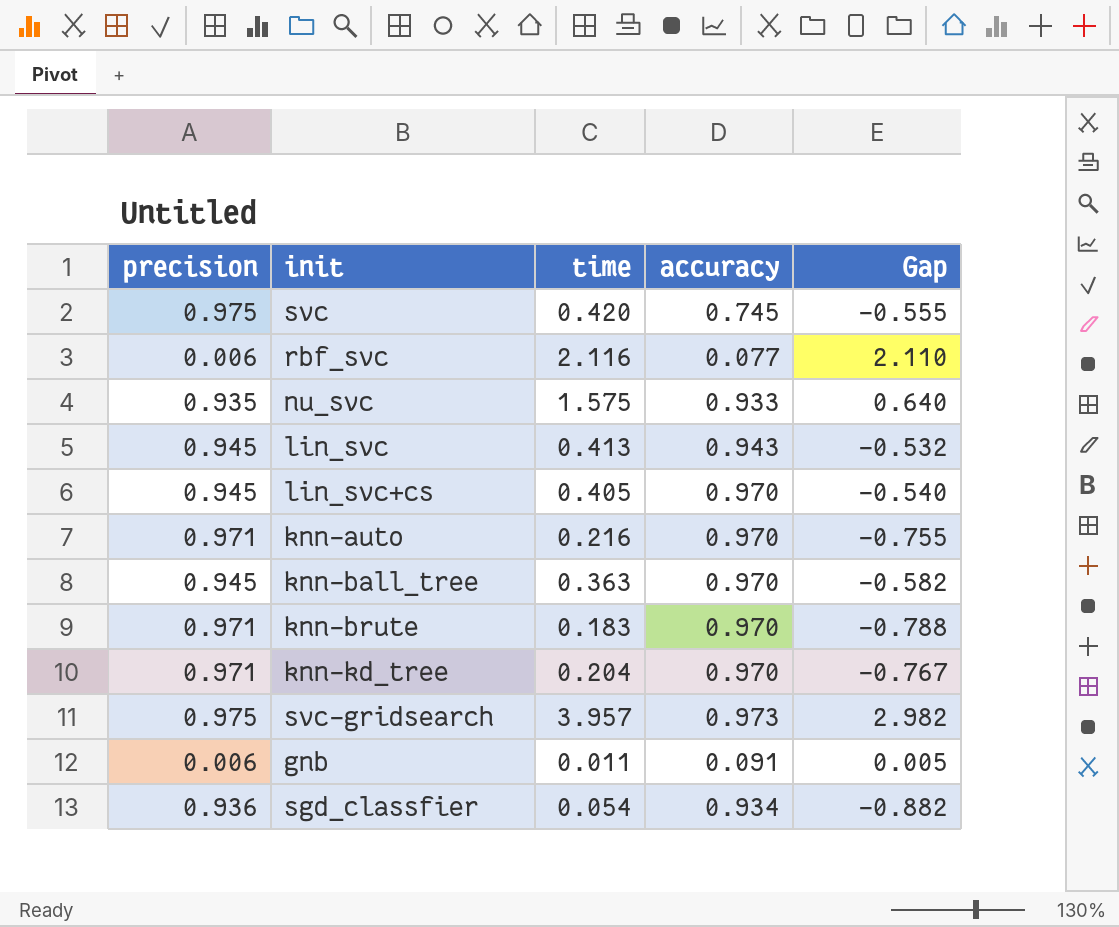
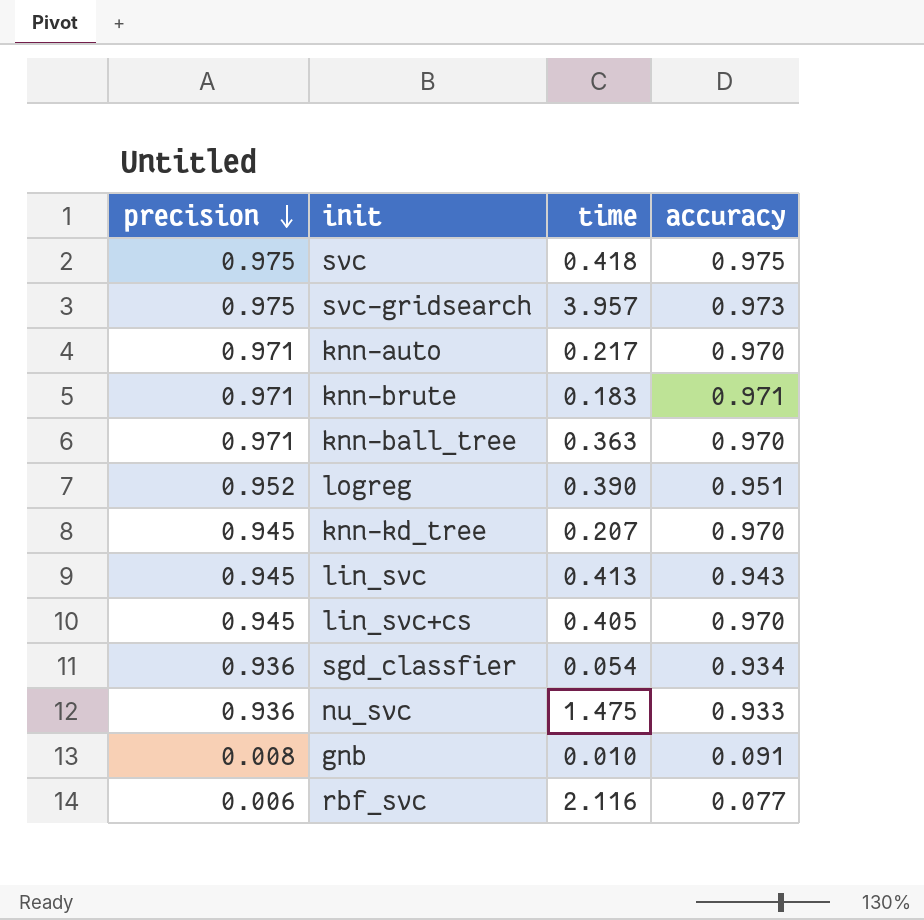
row order: none -> precision descending
column Gap | formula: [time] - [precision] -> none
svc | time: 0.420 -> 0.418
svc | accuracy: 0.745 -> 0.975
knn-auto | time: 0.216 -> 0.217
knn-brute | accuracy: 0.970 -> 0.971
knn-ball_tree | precision: 0.945 -> 0.971
row logreg: none -> 0.952 | 0.390 | 0.951
knn-kd_tree | precision: 0.971 -> 0.945
knn-kd_tree | time: 0.204 -> 0.207
nu_svc | precision: 0.935 -> 0.936
nu_svc | time: 1.575 -> 1.475
gnb | precision: 0.006 -> 0.008
gnb | time: 0.011 -> 0.010

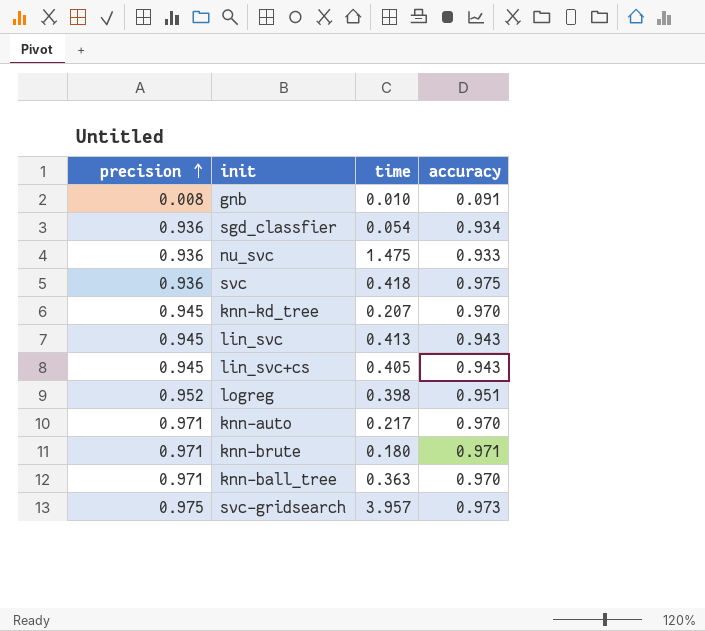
row order: precision descending -> precision ascending
row rbf_svc: 0.006 | 2.116 | 0.077 -> none
svc | precision: 0.975 -> 0.936
lin_svc+cs | accuracy: 0.970 -> 0.943
logreg | time: 0.390 -> 0.398
knn-brute | time: 0.183 -> 0.180

